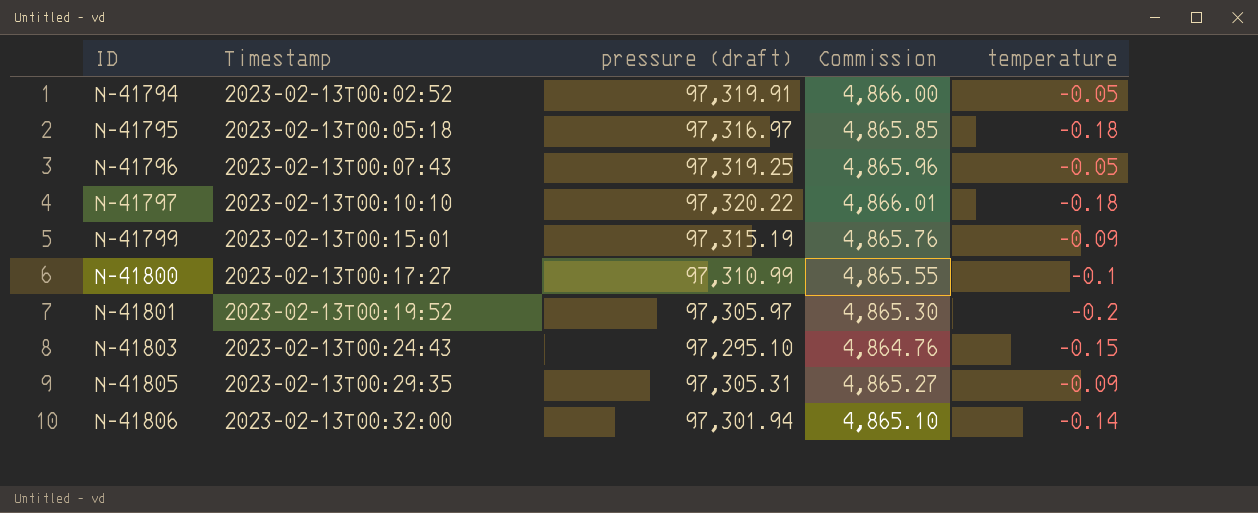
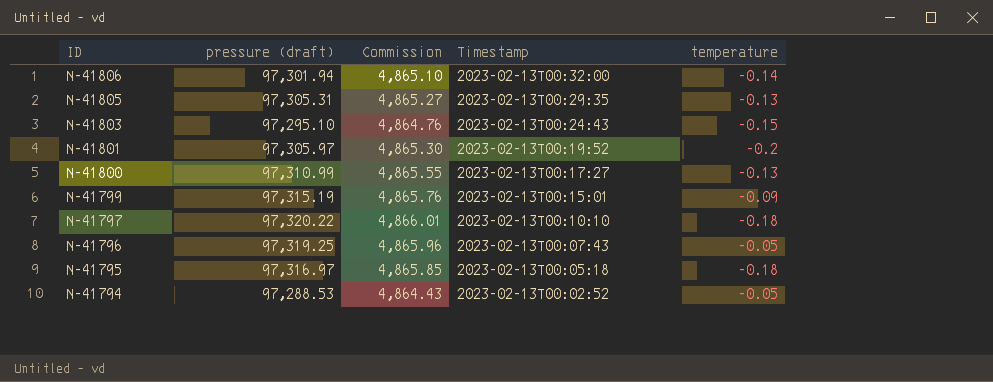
row order: ID ascending -> ID descending
column Timestamp | position: 2 -> 4
N-41805 | temperature: -0.09 -> -0.13
N-41800 | temperature: -0.1 -> -0.13
N-41794 | pressure (draft): 97,319.91 -> 97,288.53
N-41794 | Commission: 4,866.00 -> 4,864.43

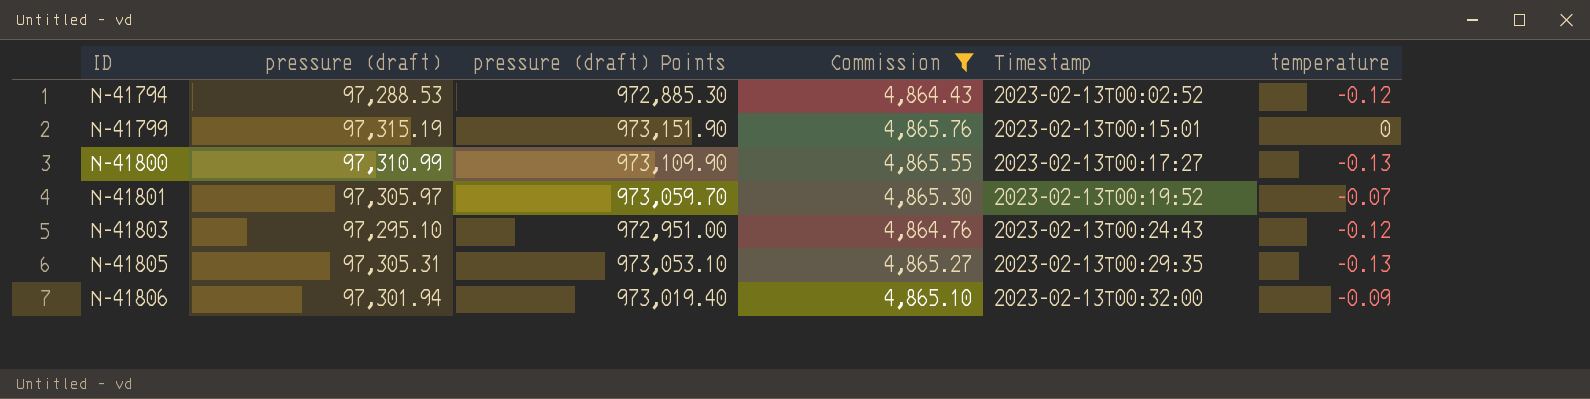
filter: none -> Commission <= 4,865.76
row order: ID descending -> ID ascending
column pressure (draft) Points | formula: none -> [pressure (draft)] * 10
N-41794 | temperature: -0.05 -> -0.12
N-41799 | temperature: -0.09 -> 0
N-41801 | temperature: -0.2 -> -0.07
N-41803 | temperature: -0.15 -> -0.12
N-41806 | temperature: -0.14 -> -0.09

